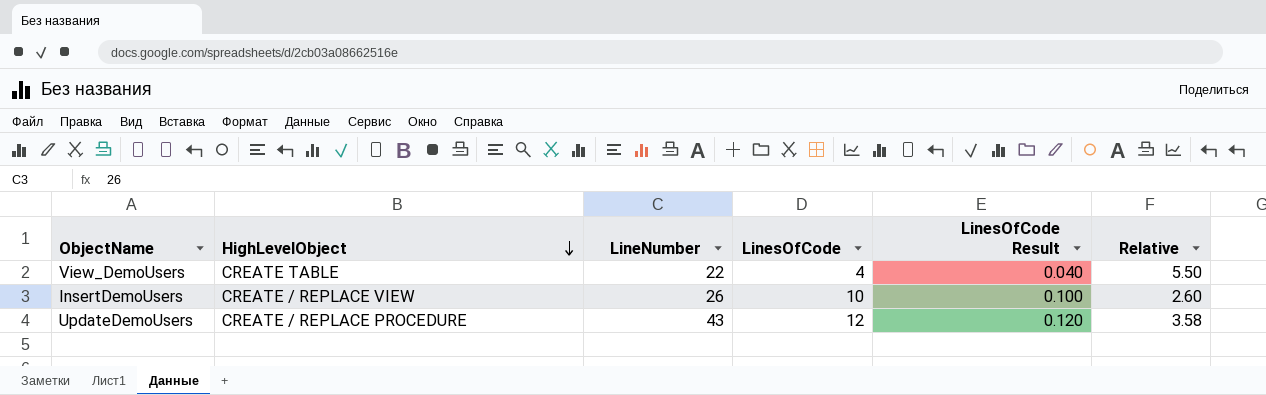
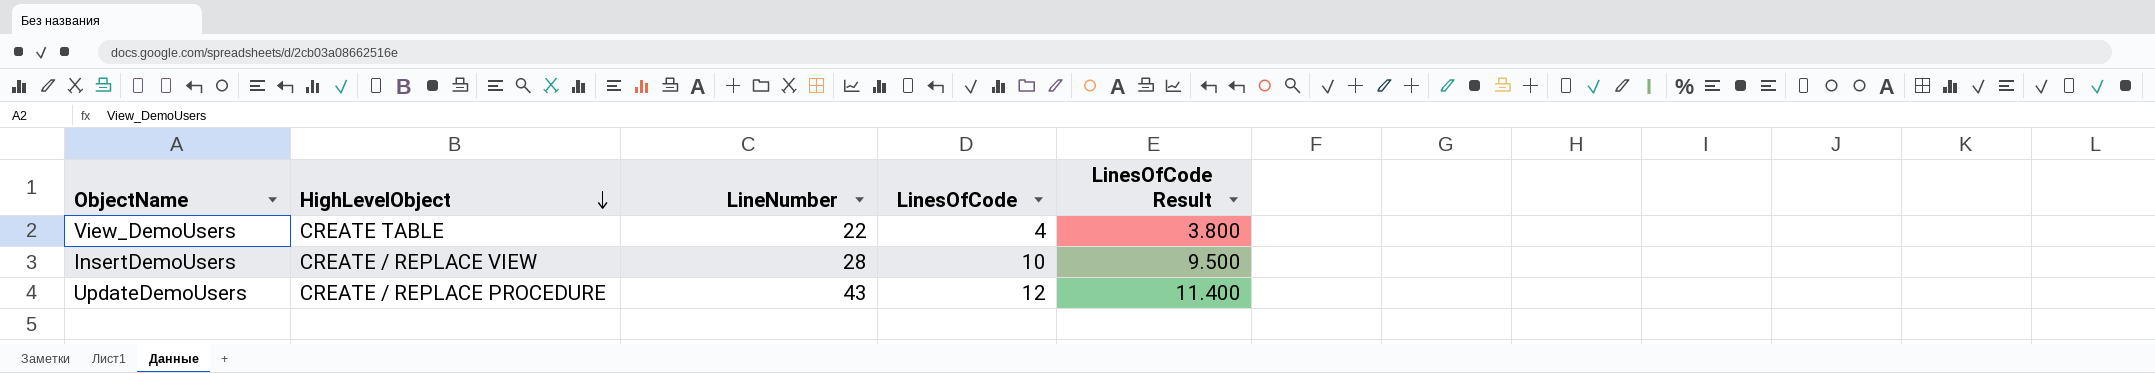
column Relative | formula: [LineNumber] / [LinesOfCode] -> none
column LinesOfCode Result | formula: [LinesOfCode] * 0.01 -> [LinesOfCode] * 0.95
InsertDemoUsers | LineNumber: 26 -> 28

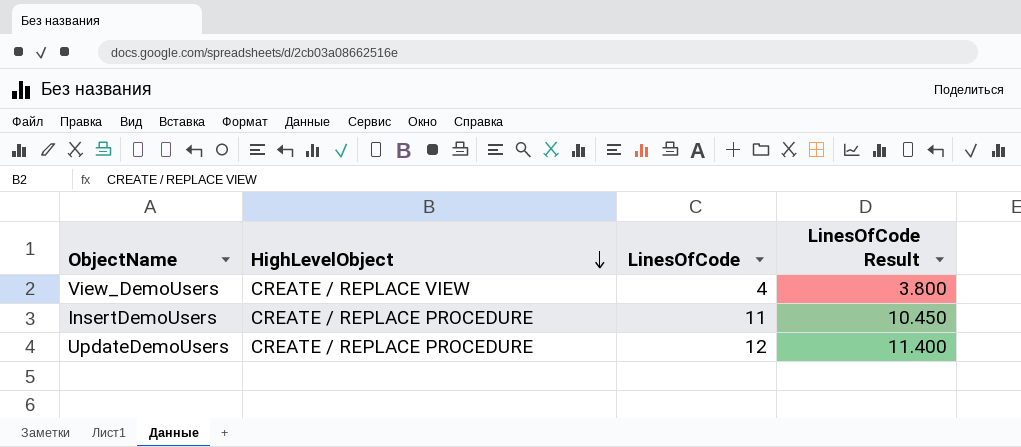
column LineNumber | position: 3 -> none
View_DemoUsers | HighLevelObject: CREATE TABLE -> CREATE / REPLACE VIEW
InsertDemoUsers | HighLevelObject: CREATE / REPLACE VIEW -> CREATE / REPLACE PROCEDURE
InsertDemoUsers | LinesOfCode: 10 -> 11
InsertDemoUsers | LinesOfCode Result: 9.500 -> 10.450

